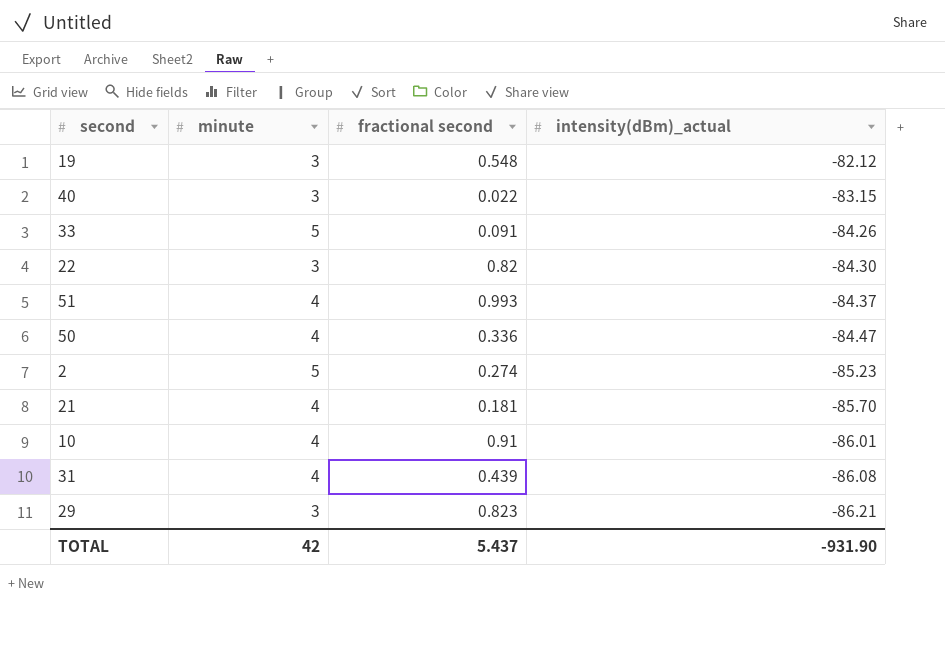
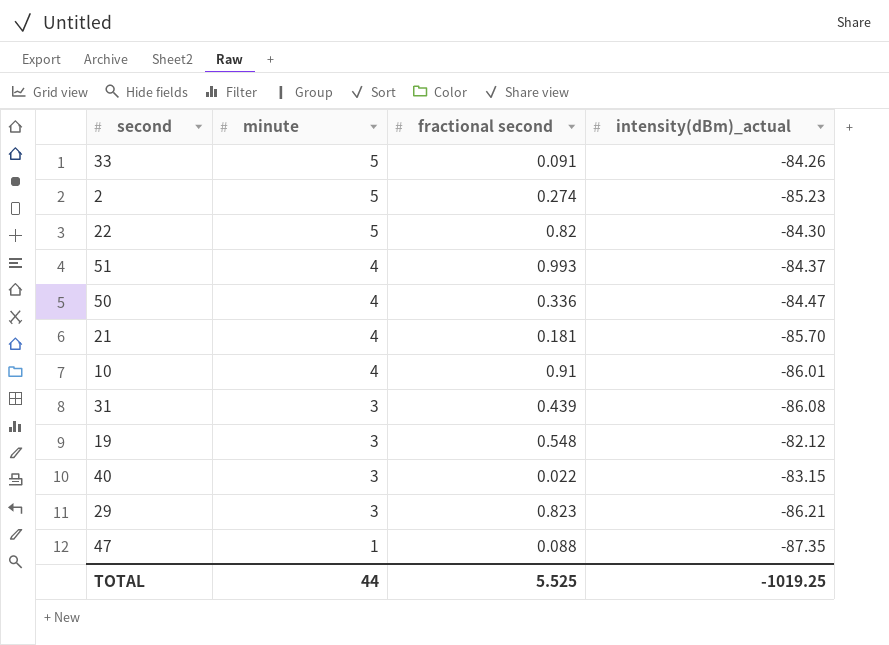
row order: intensity(dBm)_actual descending -> minute descending
22 | minute: 3 -> 5
31 | minute: 4 -> 3
row 47: none -> 1 | 0.088 | -87.35
TOTAL | minute: 42 -> 44
TOTAL | fractional second: 5.437 -> 5.525
TOTAL | intensity(dBm)_actual: -931.90 -> -1019.25

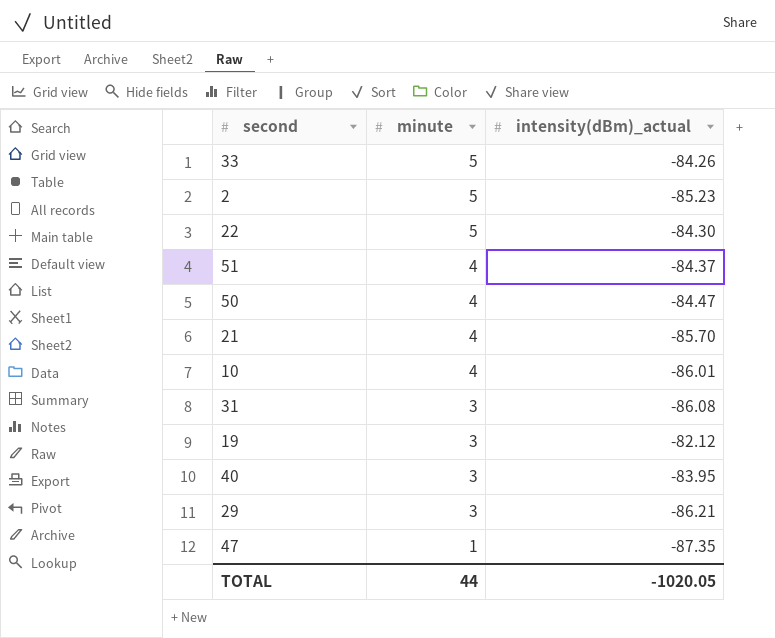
column fractional second | position: 3 -> none
40 | intensity(dBm)_actual: -83.15 -> -83.95
TOTAL | intensity(dBm)_actual: -1019.25 -> -1020.05

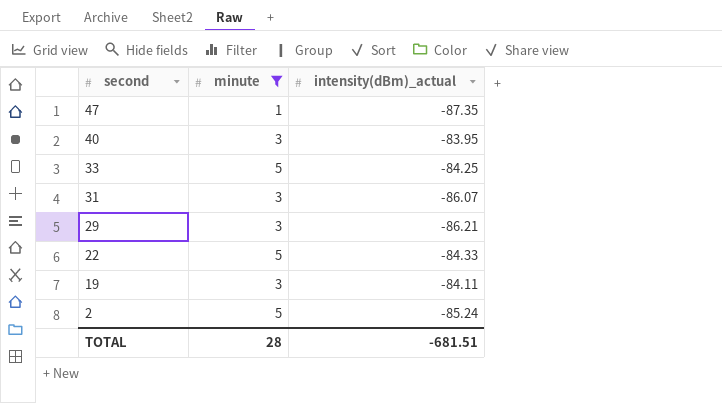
filter: none -> minute != 4
row order: minute descending -> second descending
33 | intensity(dBm)_actual: -84.26 -> -84.25
31 | intensity(dBm)_actual: -86.08 -> -86.07
22 | intensity(dBm)_actual: -84.30 -> -84.33
19 | intensity(dBm)_actual: -82.12 -> -84.11
2 | intensity(dBm)_actual: -85.23 -> -85.24
TOTAL | minute: 44 -> 28
TOTAL | intensity(dBm)_actual: -1020.05 -> -681.51

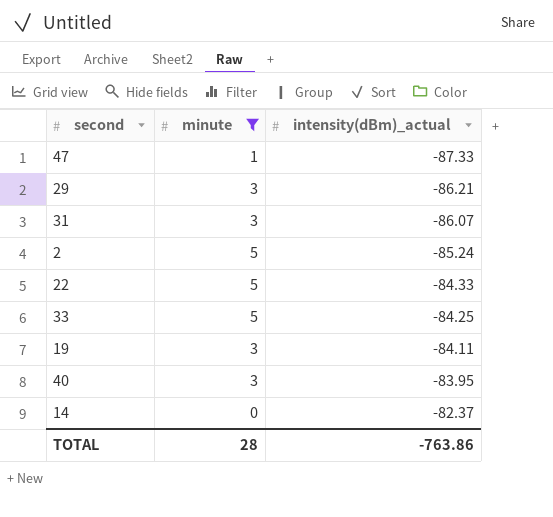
row order: second descending -> intensity(dBm)_actual ascending
47 | intensity(dBm)_actual: -87.35 -> -87.33
row 14: none -> 0 | -82.37
TOTAL | intensity(dBm)_actual: -681.51 -> -763.86

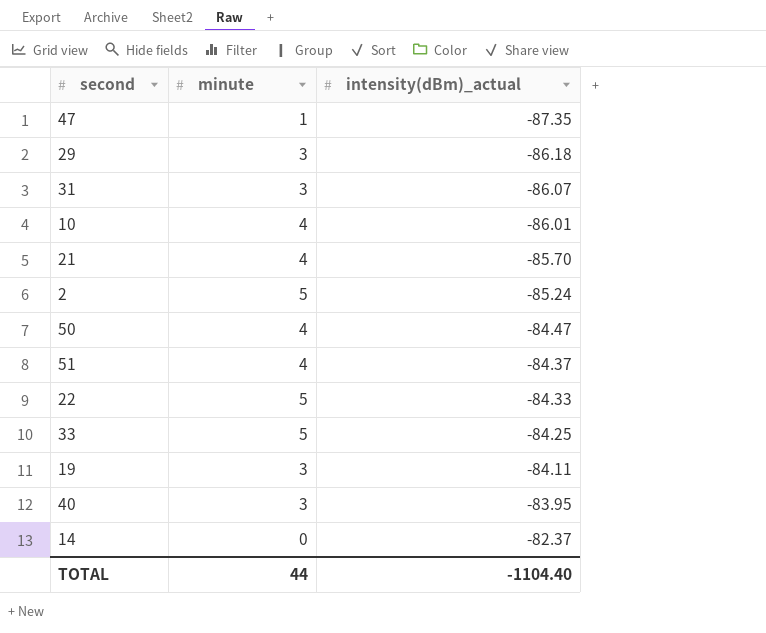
filter: minute != 4 -> none
47 | intensity(dBm)_actual: -87.33 -> -87.35
29 | intensity(dBm)_actual: -86.21 -> -86.18
TOTAL | minute: 28 -> 44
TOTAL | intensity(dBm)_actual: -763.86 -> -1104.40

